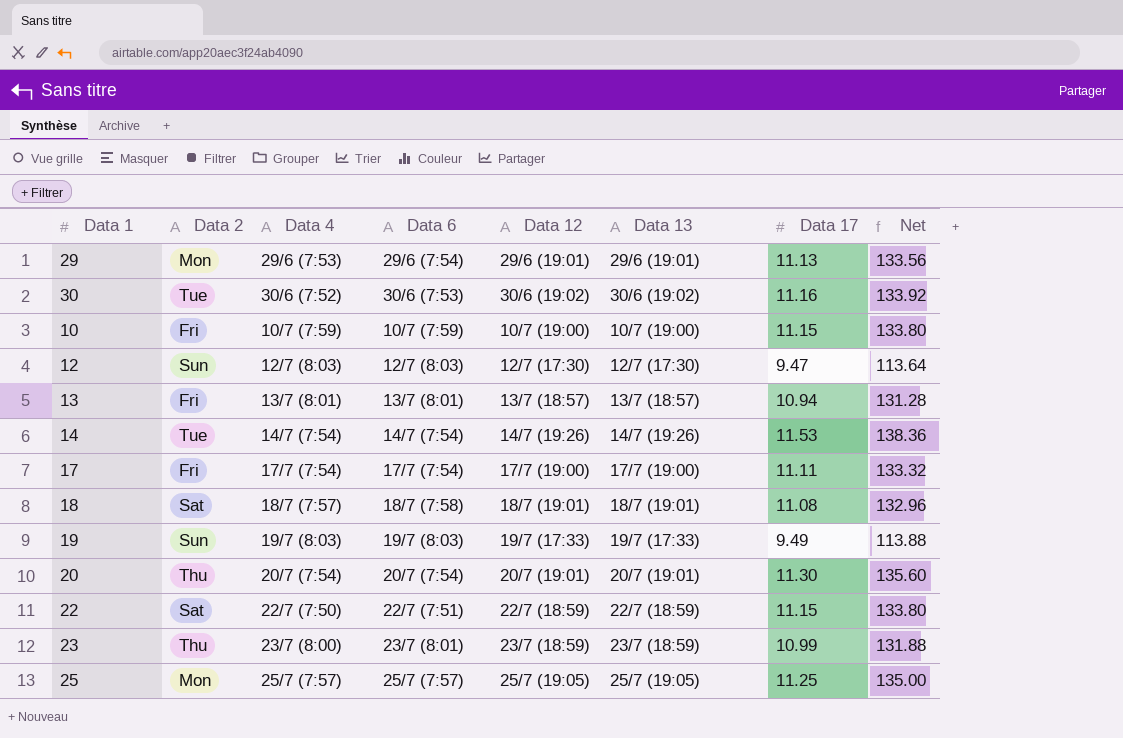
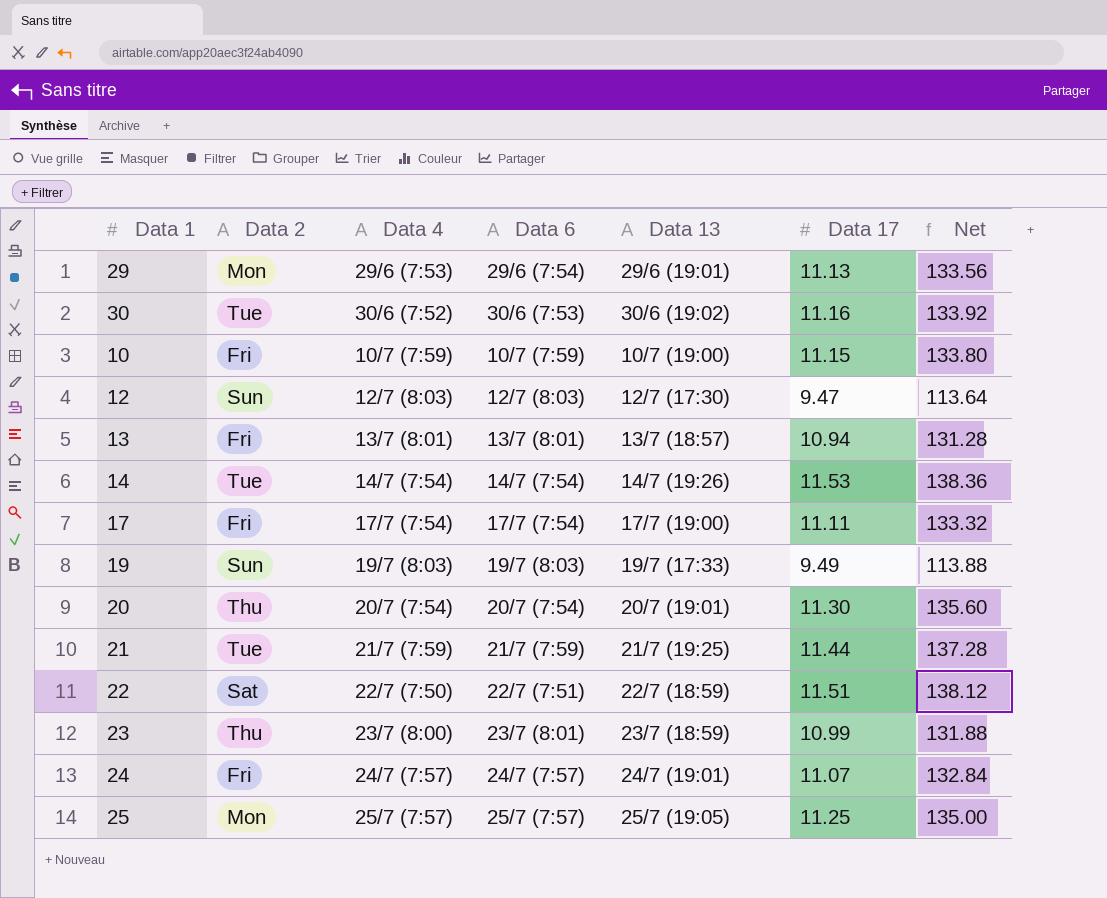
column Data 12 | position: 5 -> none
row 18: Sat | 18/7 (7:57) | 18/7 (7:58) | 18/7 (19:01) | 18/7 (19:01) | 11.08 | 132.96 -> none
row 21: none -> Tue | 21/7 (7:59) | 21/7 (7:59) | 21/7 (19:25) | 11.44 | 137.28
22 | Data 17: 11.15 -> 11.51
22 | Net: 133.80 -> 138.12
row 24: none -> Fri | 24/7 (7:57) | 24/7 (7:57) | 24/7 (19:01) | 11.07 | 132.84

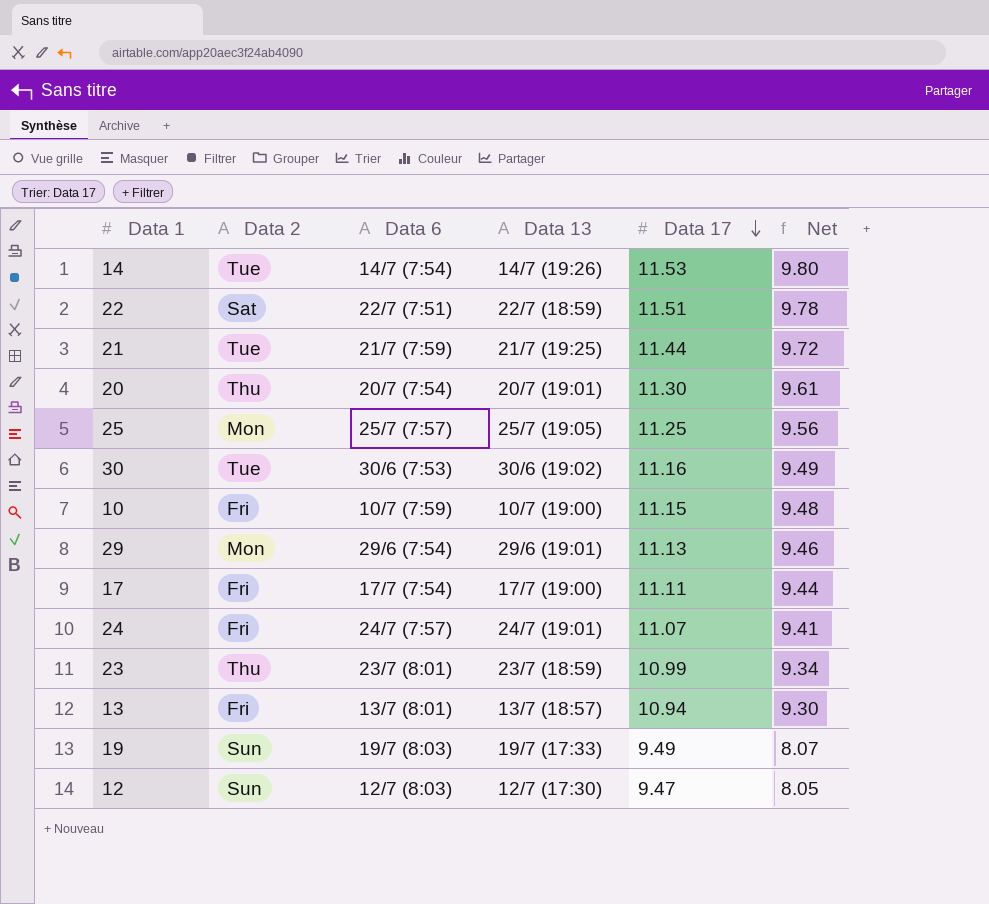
row order: none -> Data 17 descending
column Data 4 | position: 3 -> none
column Net | formula: [Data 17] * 12 -> [Data 17] * 0.85

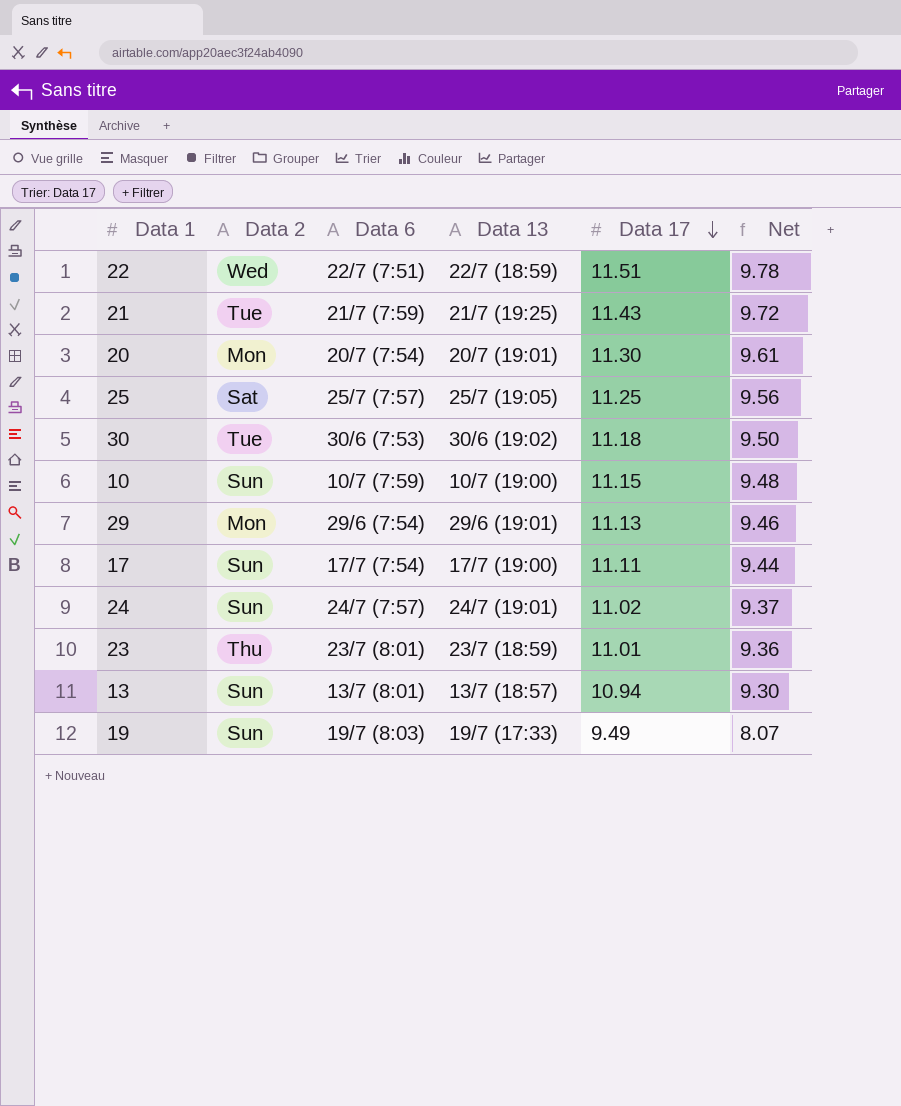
row 14: Tue | 14/7 (7:54) | 14/7 (19:26) | 11.53 | 9.80 -> none
row 12: Sun | 12/7 (8:03) | 12/7 (17:30) | 9.47 | 8.05 -> none
22 | Data 2: Sat -> Wed
21 | Data 17: 11.44 -> 11.43
20 | Data 2: Thu -> Mon
25 | Data 2: Mon -> Sat
30 | Data 17: 11.16 -> 11.18
30 | Net: 9.49 -> 9.50
10 | Data 2: Fri -> Sun
17 | Data 2: Fri -> Sun
24 | Data 2: Fri -> Sun
24 | Data 17: 11.07 -> 11.02
24 | Net: 9.41 -> 9.37
23 | Data 17: 10.99 -> 11.01
23 | Net: 9.34 -> 9.36
13 | Data 2: Fri -> Sun

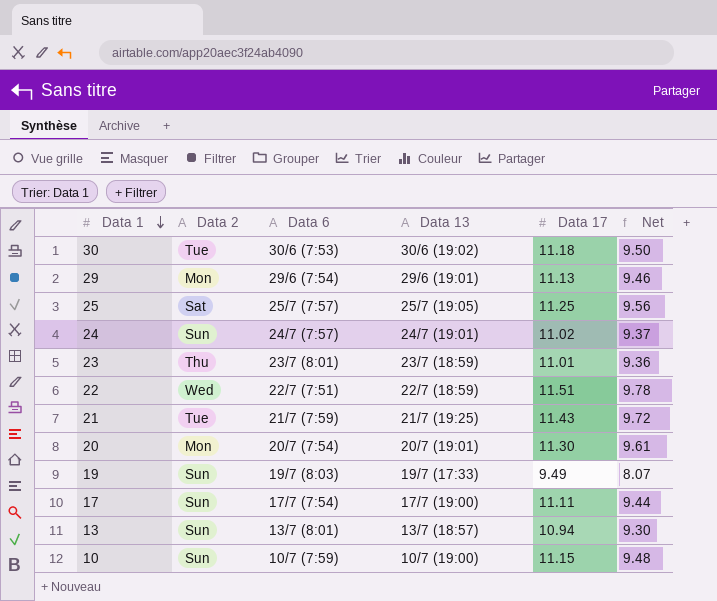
row order: Data 17 descending -> Data 1 descending

